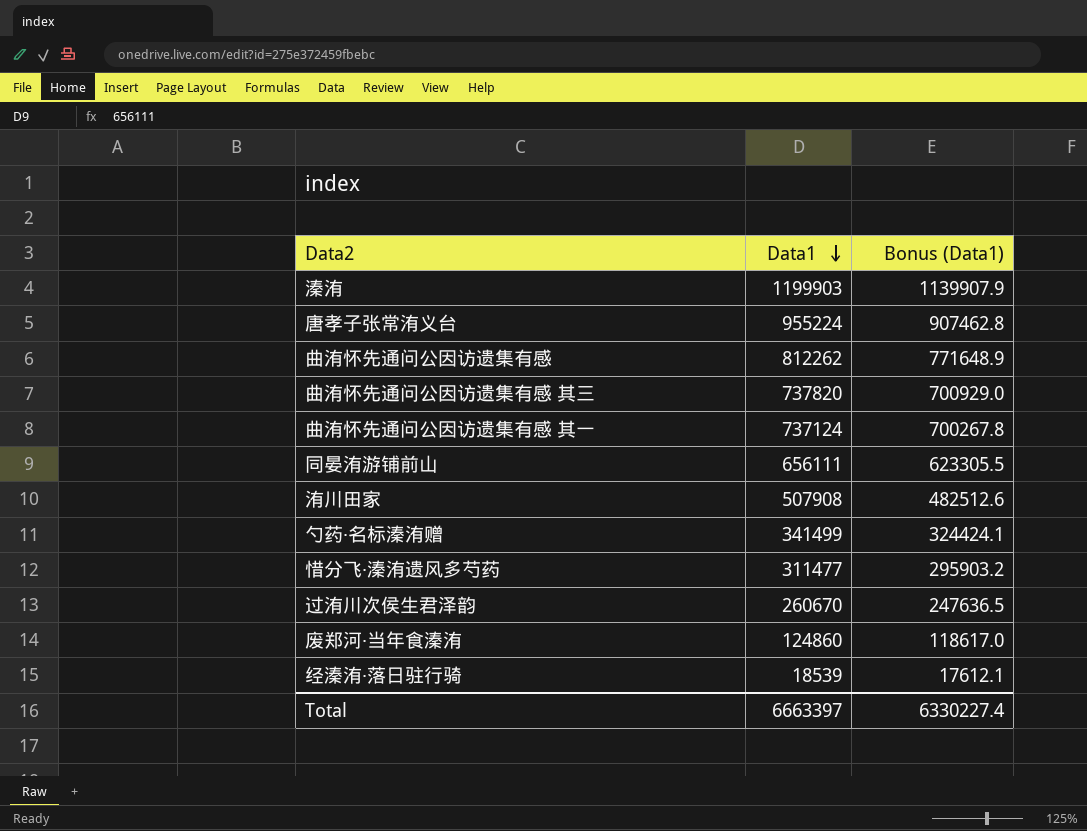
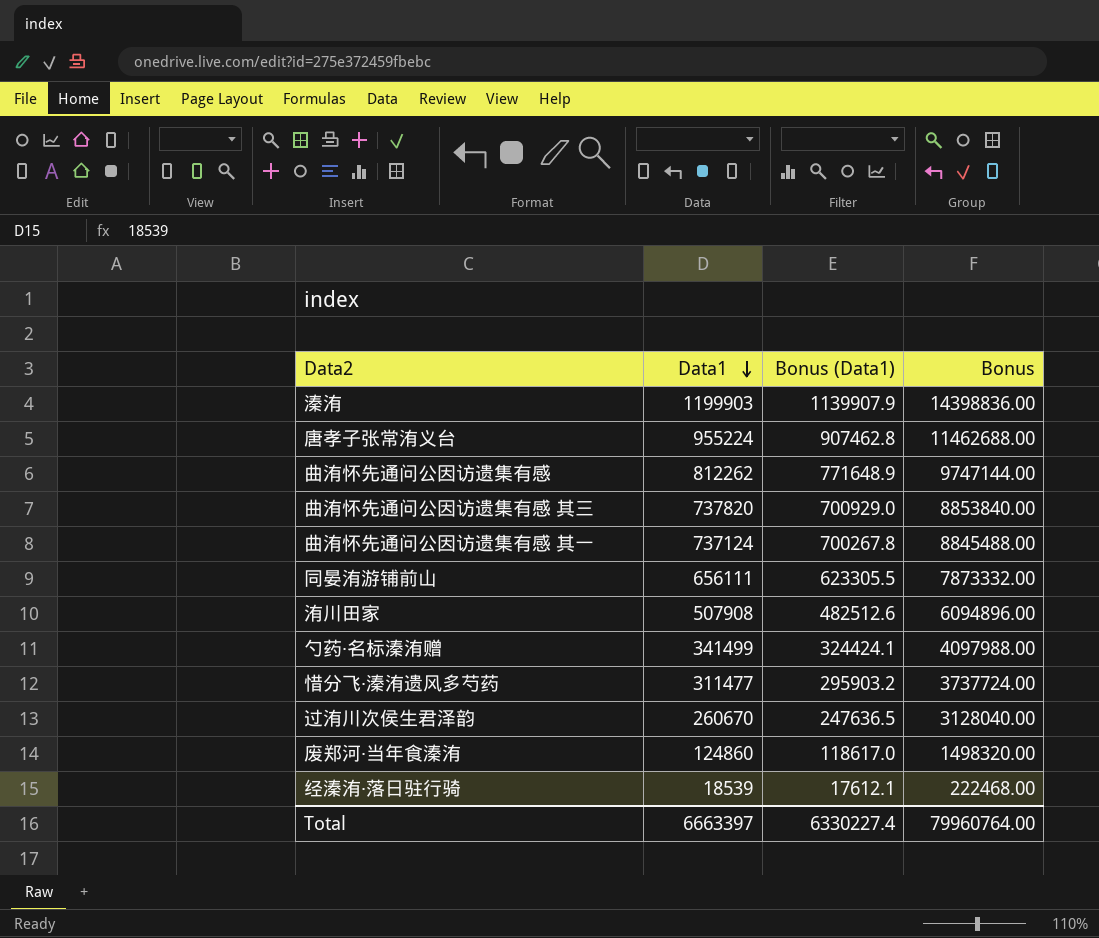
column Bonus | formula: none -> [Data1] * 12

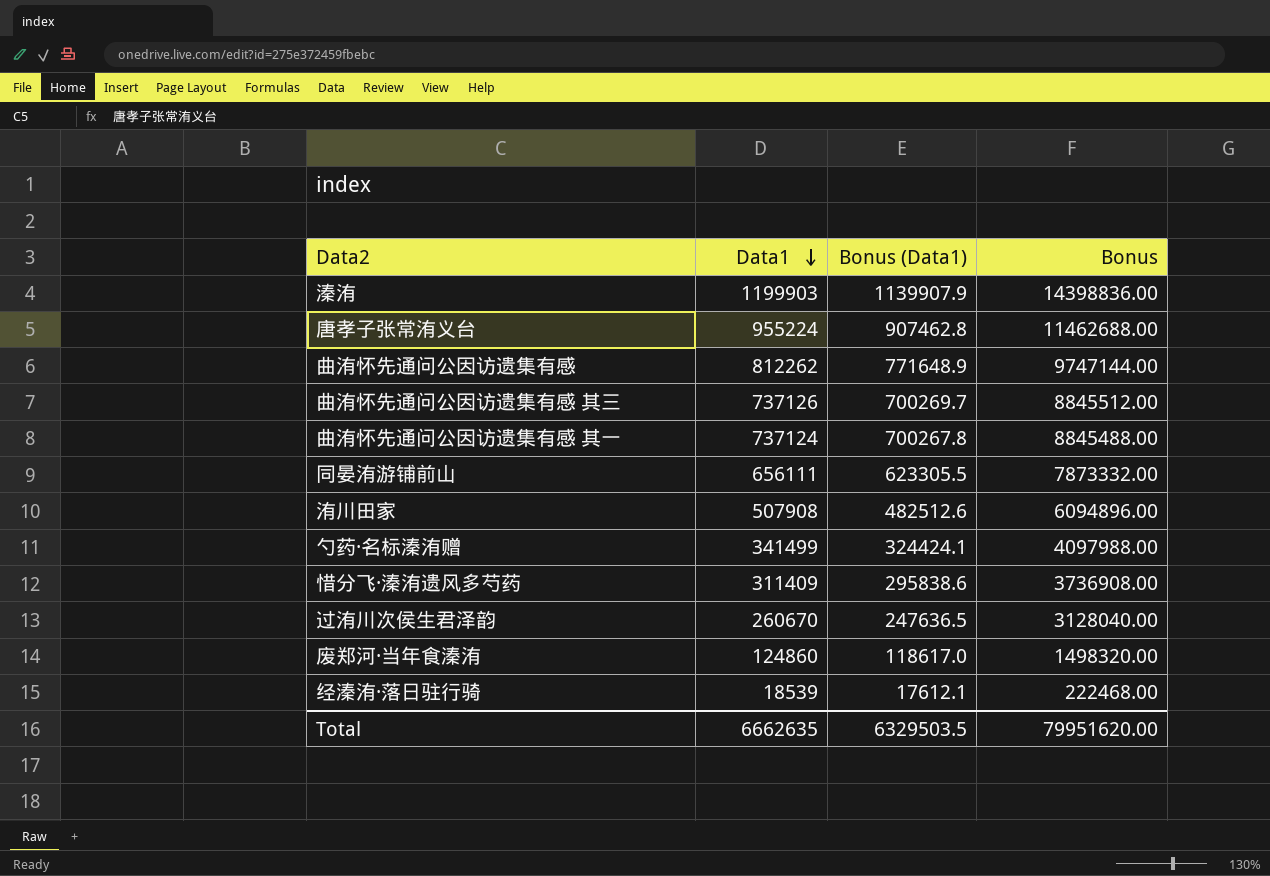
曲洧怀先通问公因访遗集有感 其三 | Data1: 737820 -> 737126
曲洧怀先通问公因访遗集有感 其三 | Bonus (Data1): 700929.0 -> 700269.7
曲洧怀先通问公因访遗集有感 其三 | Bonus: 8853840.00 -> 8845512.00
惜分飞·溱洧遗风多芍药 | Data1: 311477 -> 311409
惜分飞·溱洧遗风多芍药 | Bonus (Data1): 295903.2 -> 295838.6
惜分飞·溱洧遗风多芍药 | Bonus: 3737724.00 -> 3736908.00
Total | Data1: 6663397 -> 6662635
Total | Bonus (Data1): 6330227.4 -> 6329503.5
Total | Bonus: 79960764.00 -> 79951620.00

